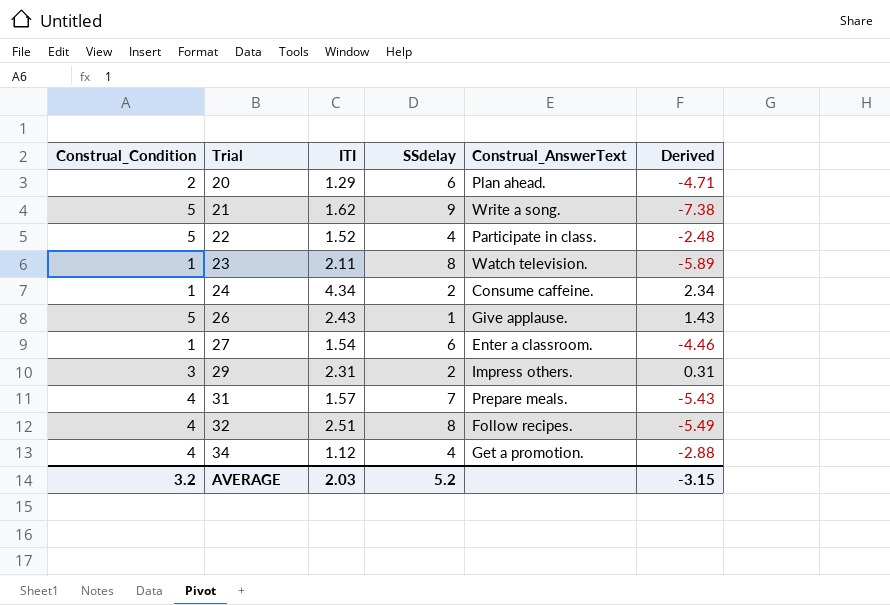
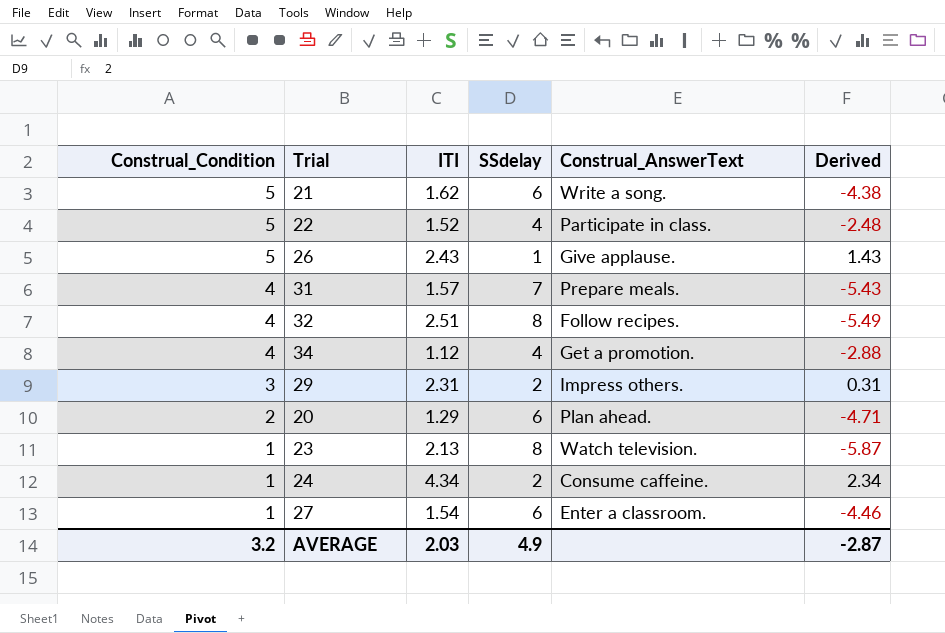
row order: Trial ascending -> Construal_Condition descending
21 | SSdelay: 9 -> 6
21 | Derived: -7.38 -> -4.38
23 | ITI: 2.11 -> 2.13
23 | Derived: -5.89 -> -5.87
AVERAGE | SSdelay: 5.2 -> 4.9
AVERAGE | Derived: -3.15 -> -2.87

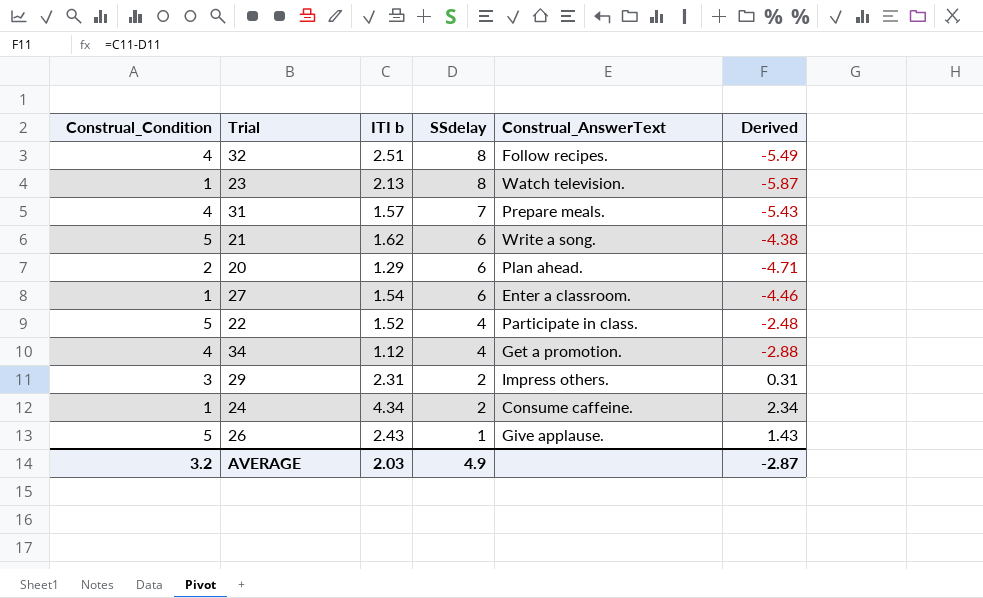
row order: Construal_Condition descending -> SSdelay descending
column name: ITI -> ITI b

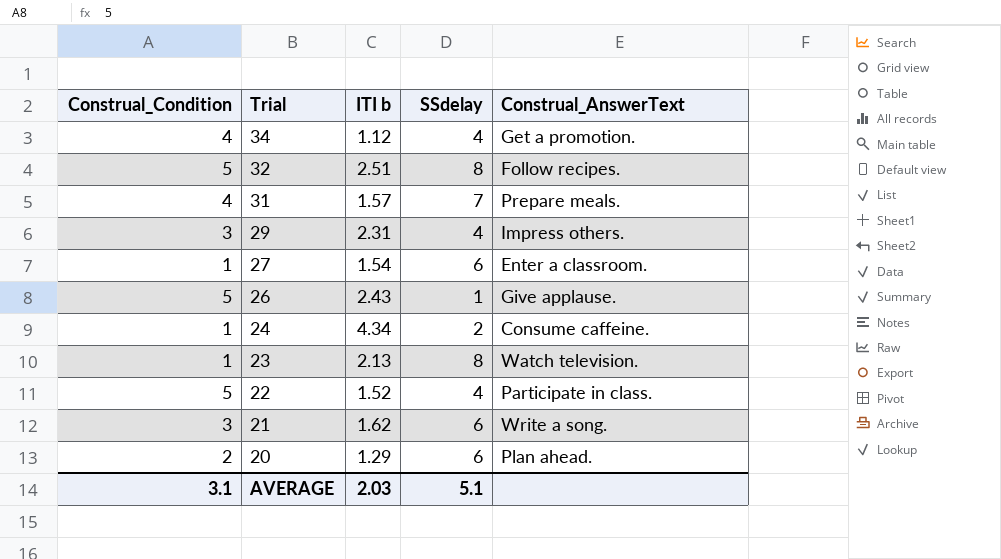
row order: SSdelay descending -> Trial descending
column Derived | formula: [ITI b] - [SSdelay] -> none
32 | Construal_Condition: 4 -> 5
29 | SSdelay: 2 -> 4
21 | Construal_Condition: 5 -> 3
AVERAGE | Construal_Condition: 3.2 -> 3.1
AVERAGE | SSdelay: 4.9 -> 5.1

